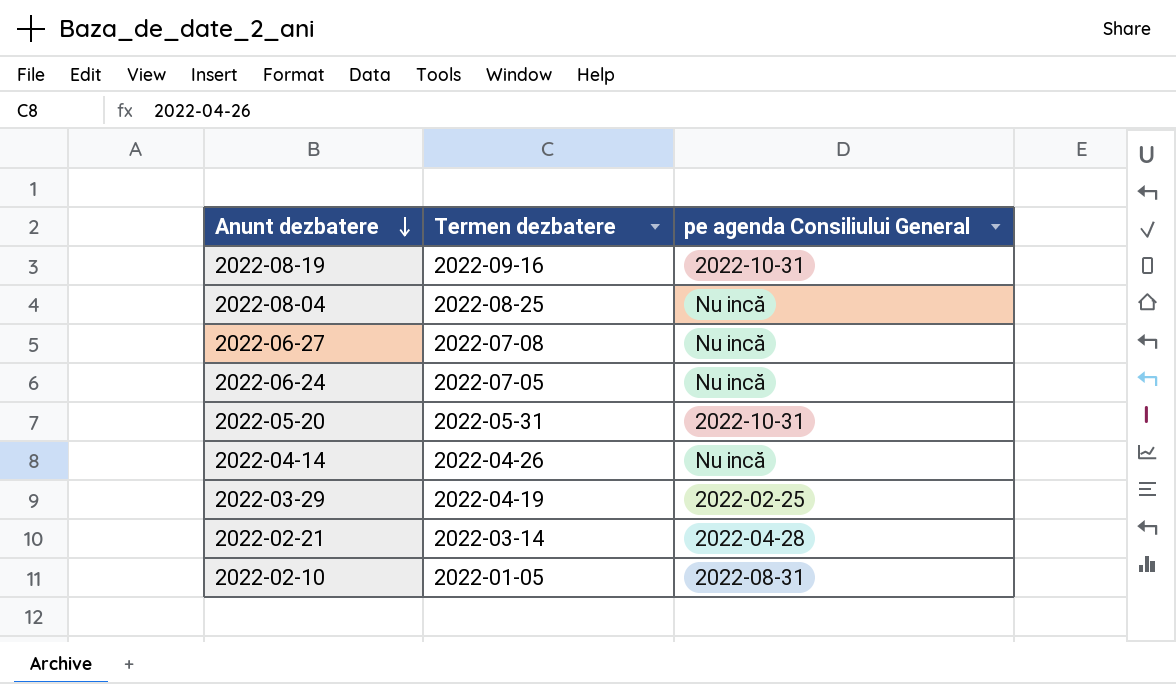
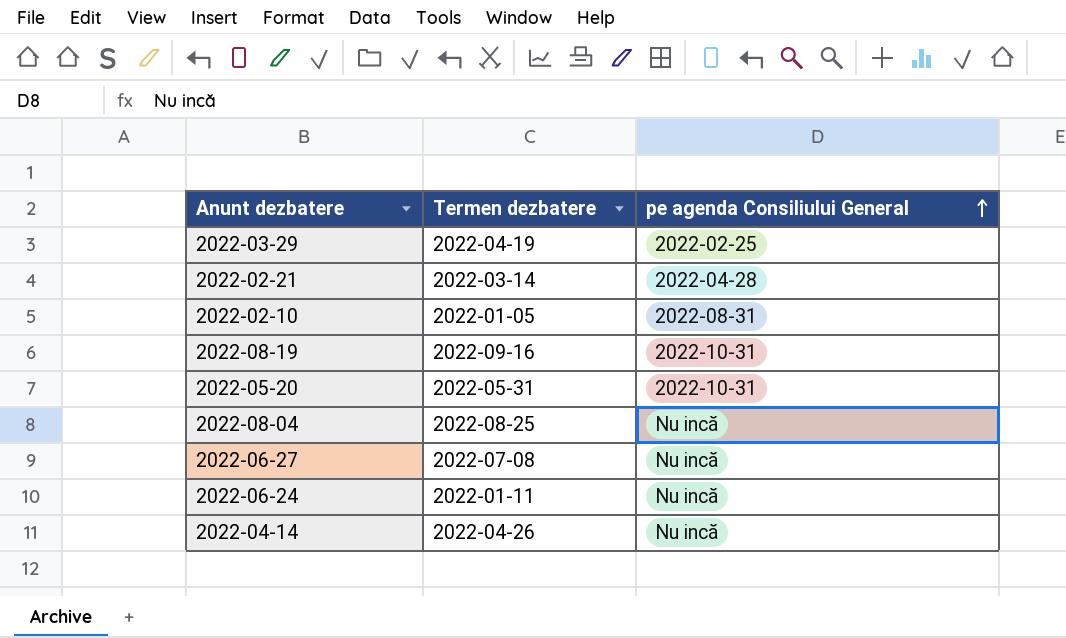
row order: Anunt dezbatere descending -> pe agenda Consiliului General ascending
2022-06-24 | Termen dezbatere: 2022-07-05 -> 2022-01-11

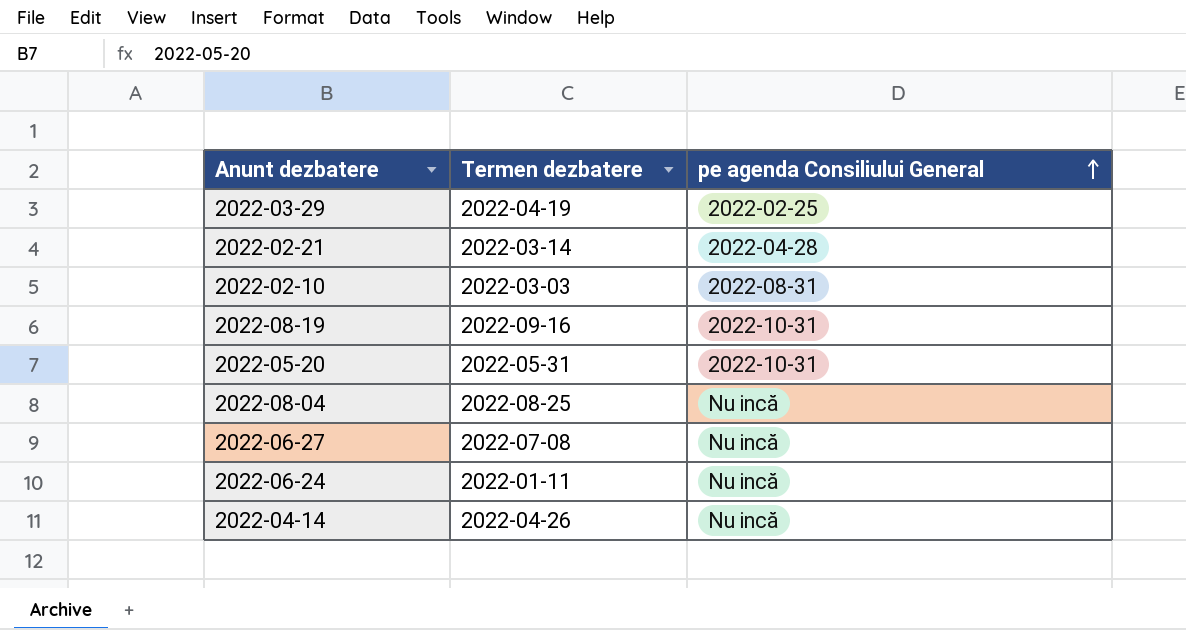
2022-02-10 | Termen dezbatere: 2022-01-05 -> 2022-03-03

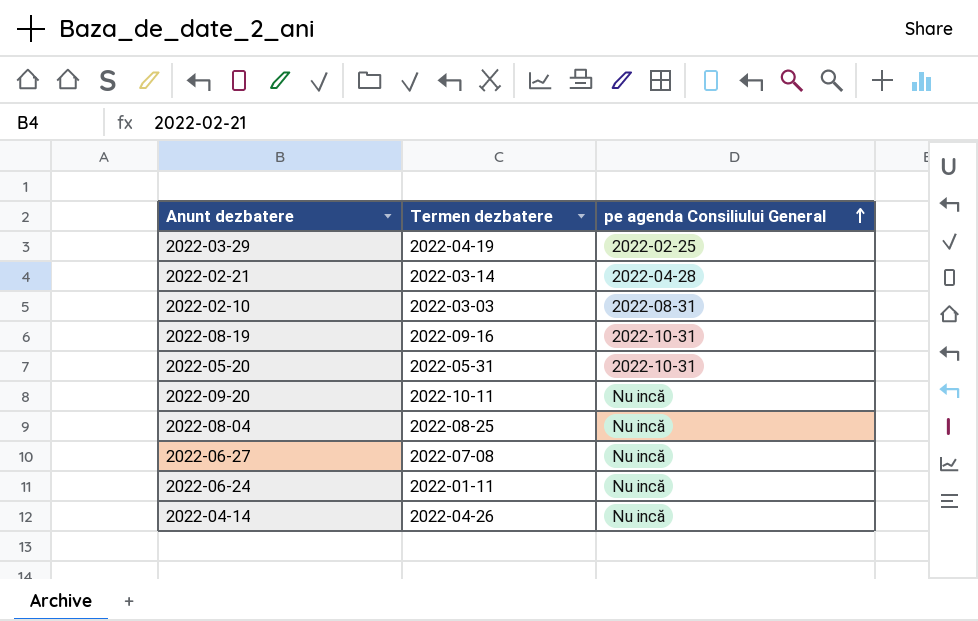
row 2022-09-20: none -> 2022-10-11 | Nu incă

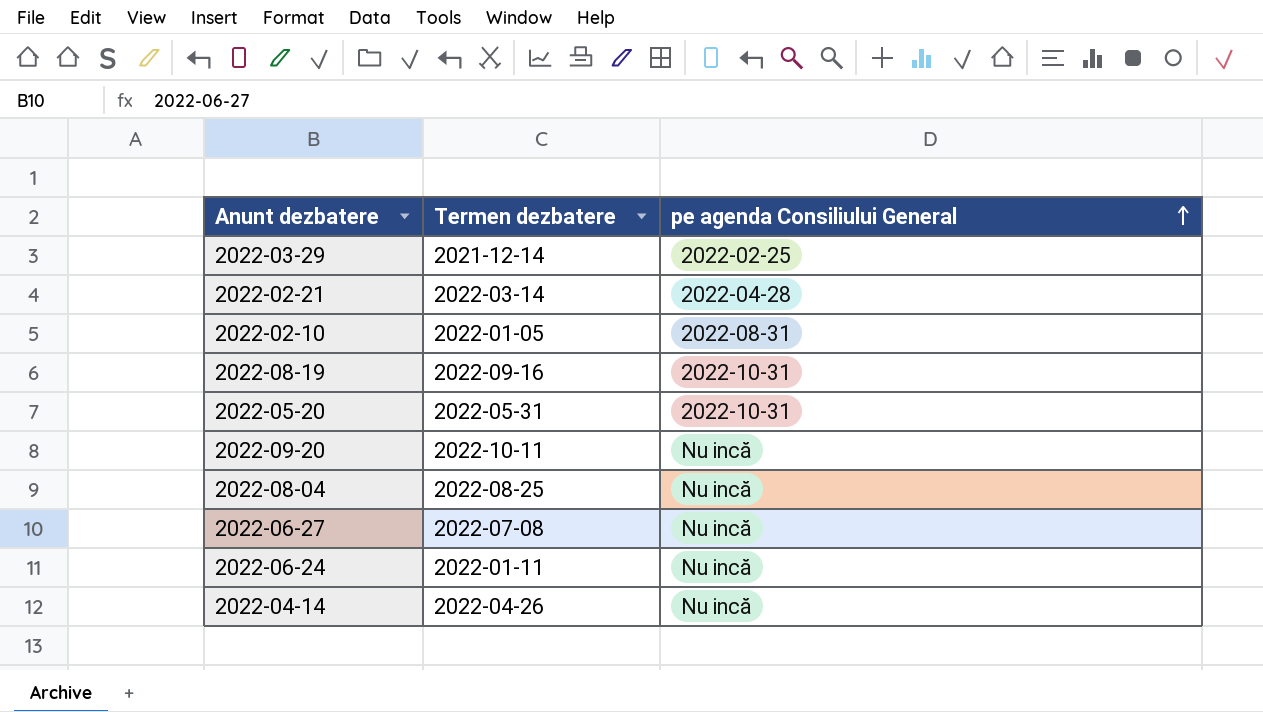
2022-03-29 | Termen dezbatere: 2022-04-19 -> 2021-12-14
2022-02-10 | Termen dezbatere: 2022-03-03 -> 2022-01-05

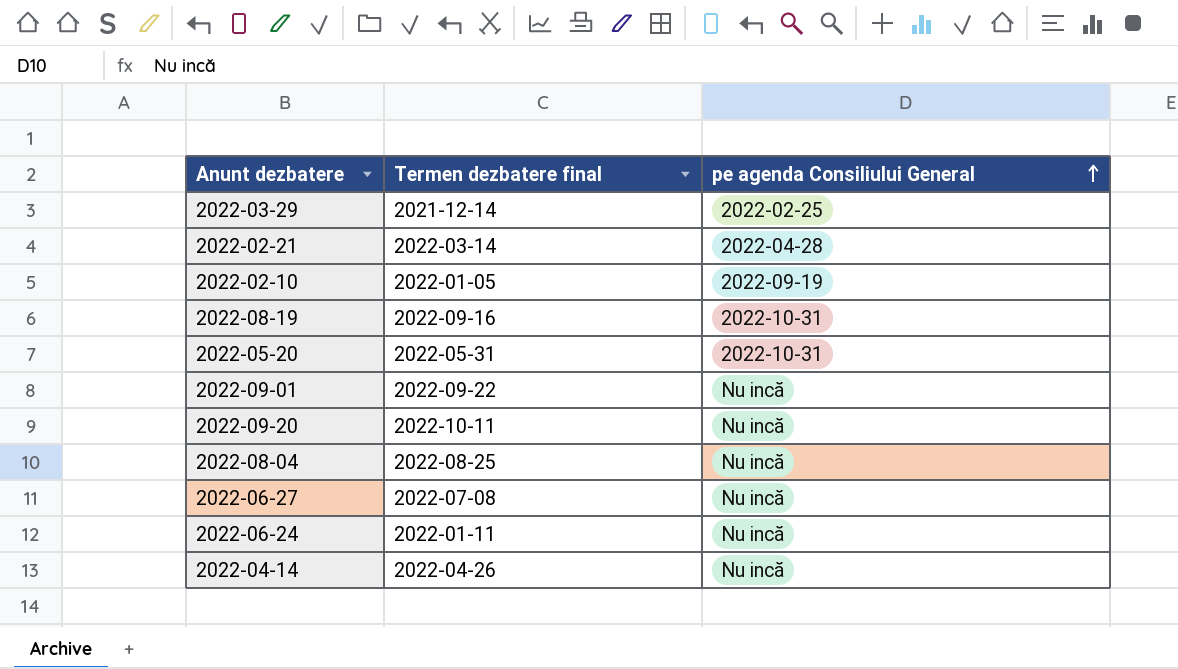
column name: Termen dezbatere -> Termen dezbatere final
2022-02-10 | pe agenda Consiliului General: 2022-08-31 -> 2022-09-19
row 2022-09-01: none -> 2022-09-22 | Nu incă

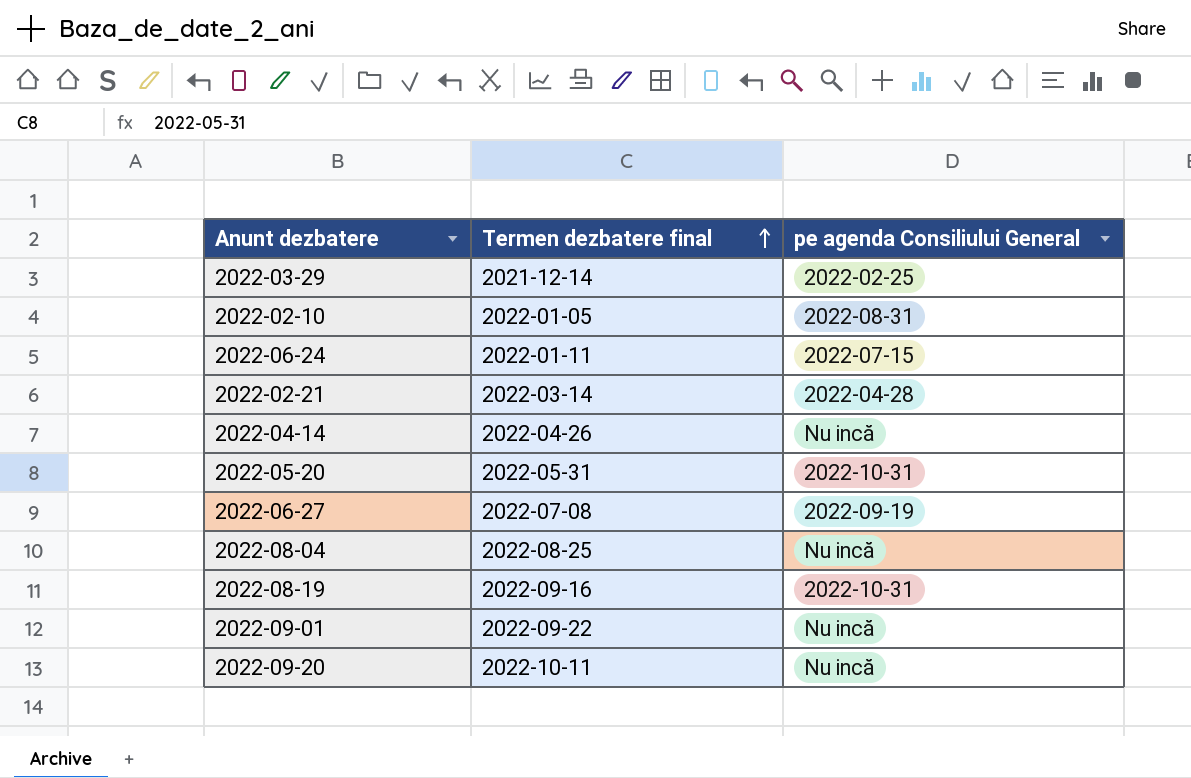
row order: pe agenda Consiliului General ascending -> Termen dezbatere final ascending
2022-02-10 | pe agenda Consiliului General: 2022-09-19 -> 2022-08-31
2022-06-24 | pe agenda Consiliului General: Nu incă -> 2022-07-15
2022-06-27 | pe agenda Consiliului General: Nu incă -> 2022-09-19

